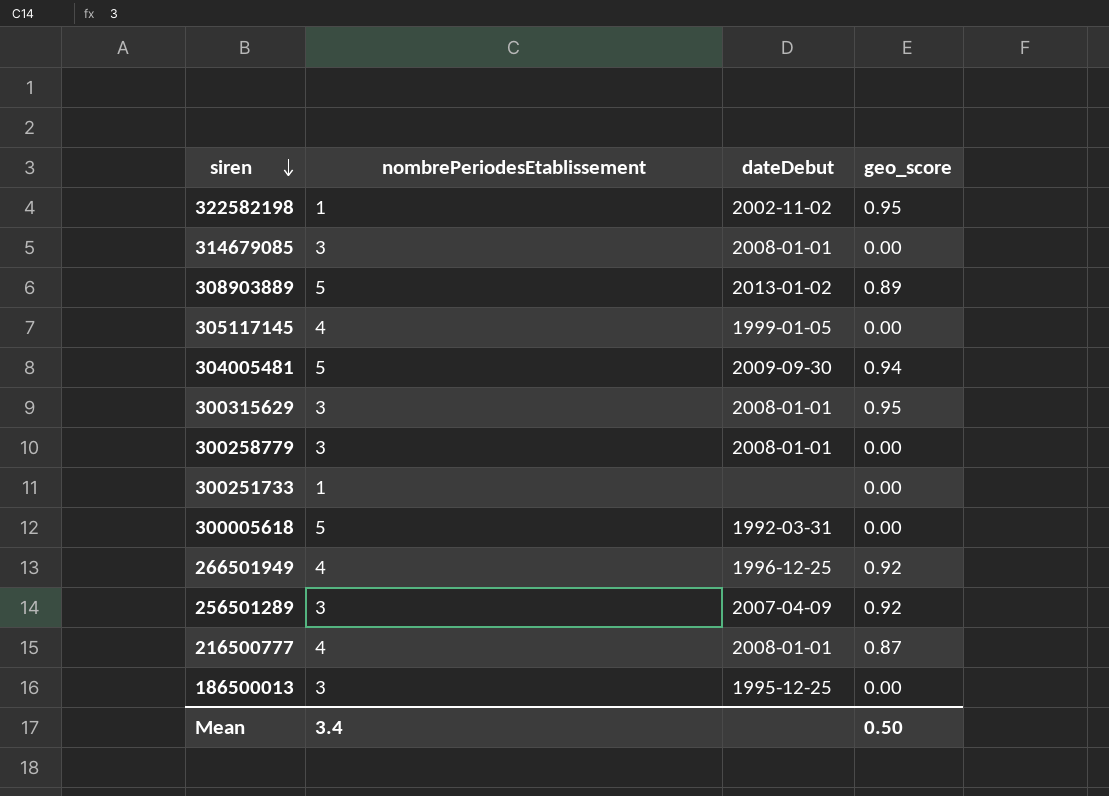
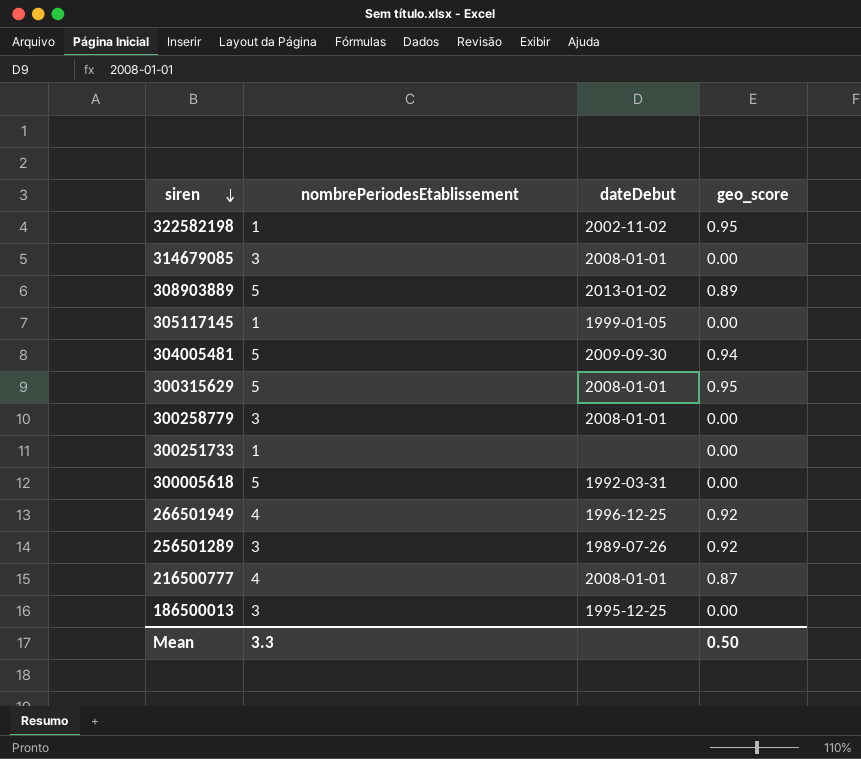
305117145 | nombrePeriodesEtablissement: 4 -> 1
300315629 | nombrePeriodesEtablissement: 3 -> 5
256501289 | dateDebut: 2007-04-09 -> 1989-07-26
Mean | nombrePeriodesEtablissement: 3.4 -> 3.3

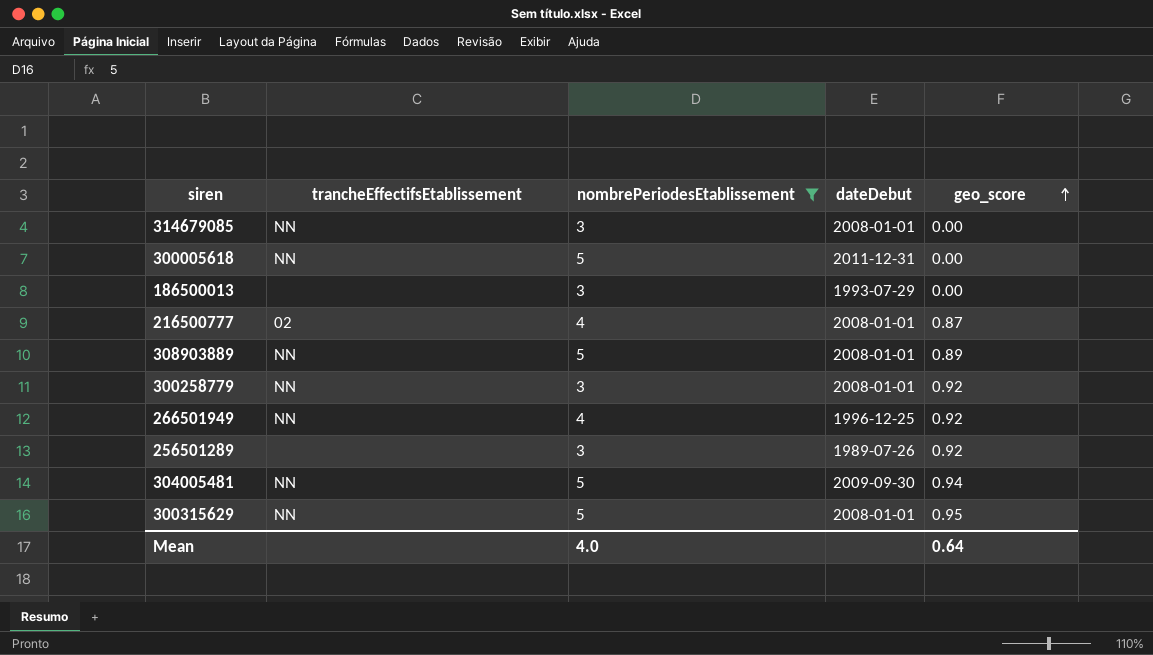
filter: none -> nombrePeriodesEtablissement != 1
row order: siren descending -> geo_score ascending
column trancheEffectifsEtablissement | position: none -> 2
300005618 | dateDebut: 1992-03-31 -> 2011-12-31
186500013 | dateDebut: 1995-12-25 -> 1993-07-29
308903889 | dateDebut: 2013-01-02 -> 2008-01-01
300258779 | geo_score: 0.00 -> 0.92
Mean | nombrePeriodesEtablissement: 3.3 -> 4.0
Mean | geo_score: 0.50 -> 0.64

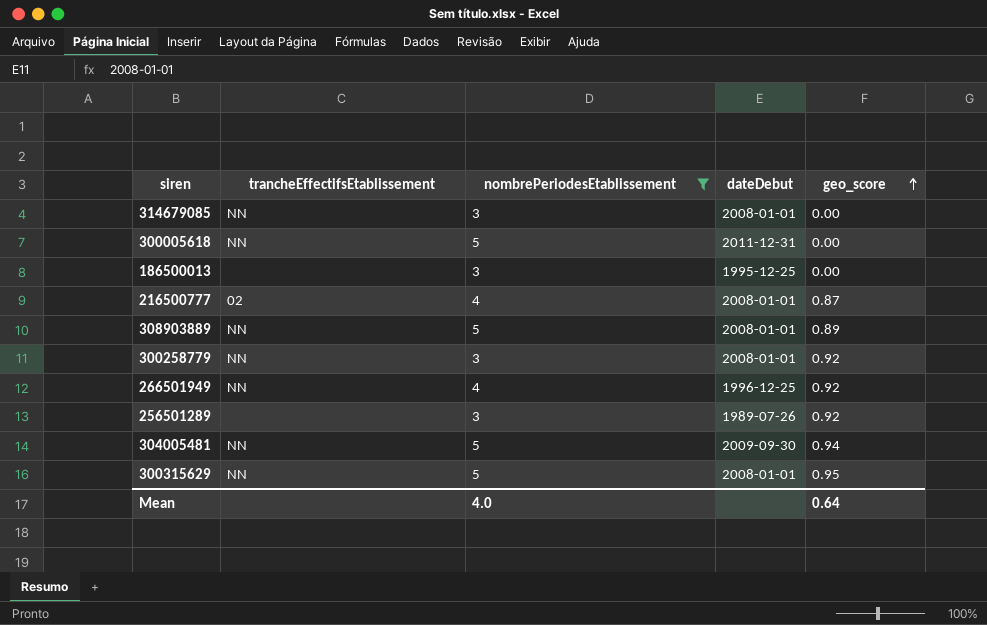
186500013 | dateDebut: 1993-07-29 -> 1995-12-25

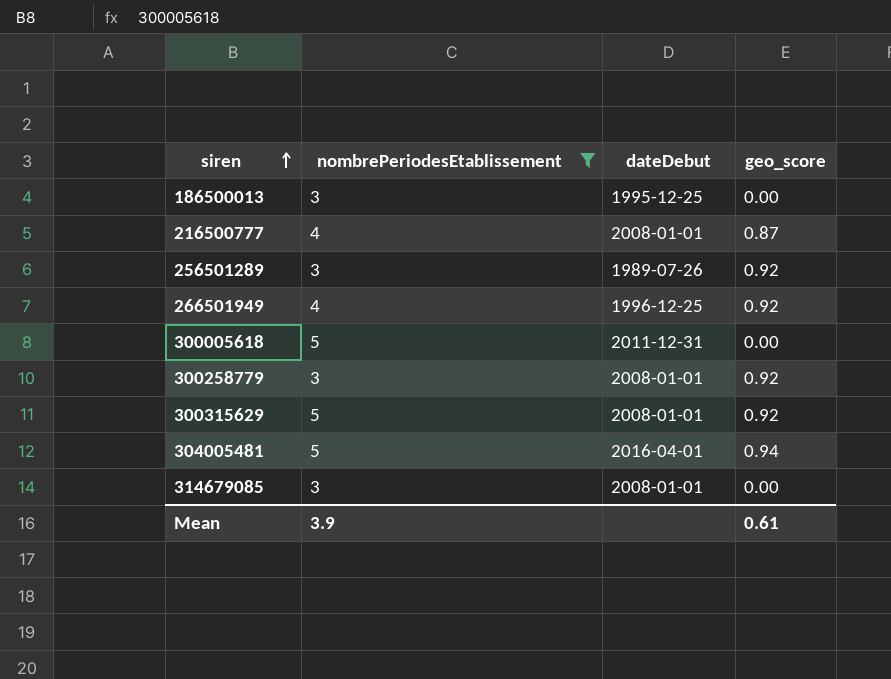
row order: geo_score ascending -> siren ascending
column trancheEffectifsEtablissement | position: 2 -> none
row 308903889: NN | 5 | 2008-01-01 | 0.89 -> none
300315629 | geo_score: 0.95 -> 0.92
304005481 | dateDebut: 2009-09-30 -> 2016-04-01
Mean | nombrePeriodesEtablissement: 4.0 -> 3.9
Mean | geo_score: 0.64 -> 0.61

